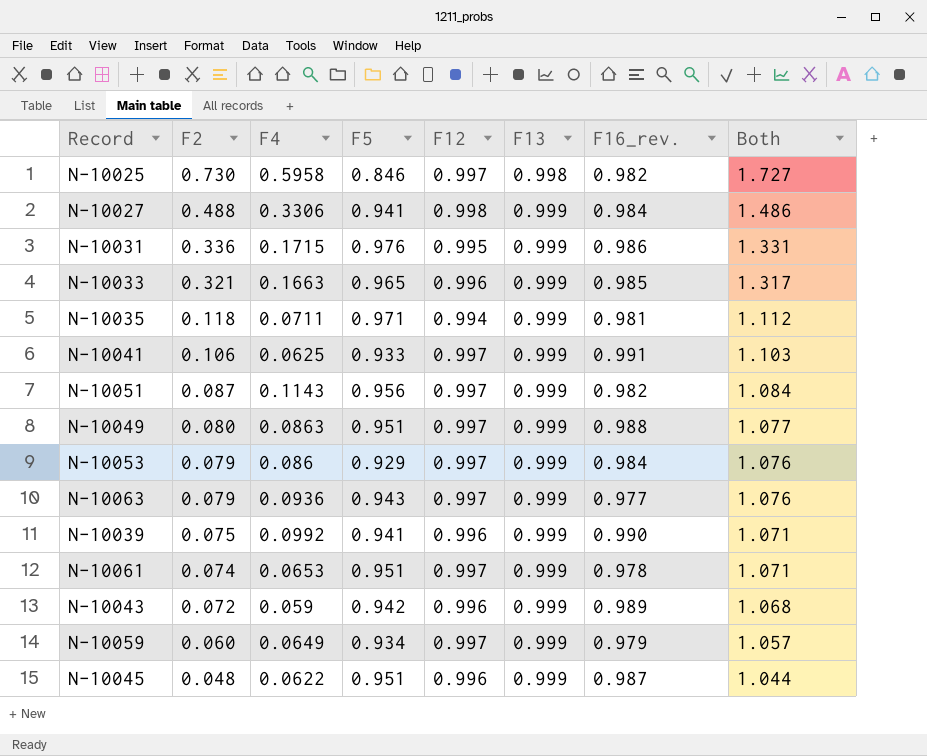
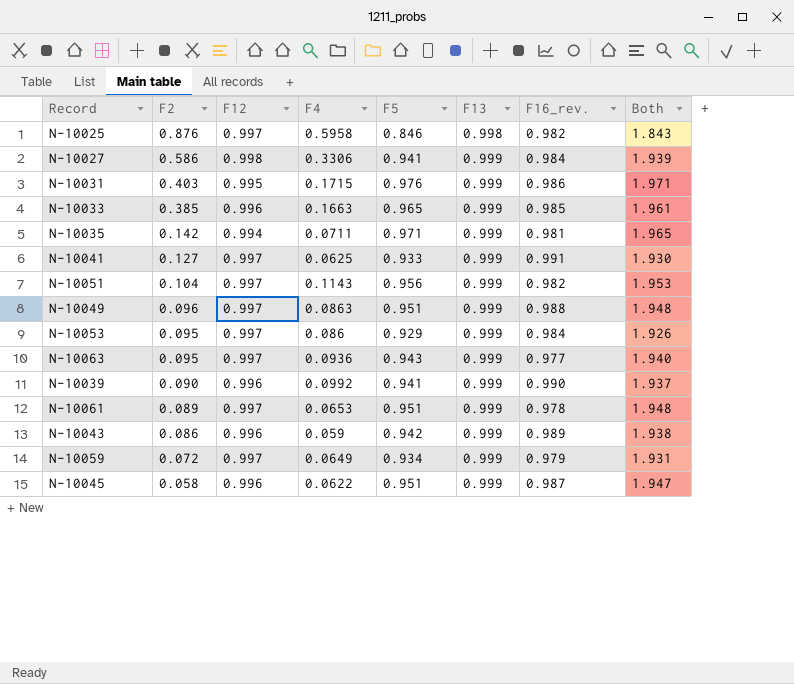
column F12 | position: 5 -> 3
column Both | formula: [F2] + [F12] -> [F12] + [F5]
N-10025 | F2: 0.730 -> 0.876
N-10027 | F2: 0.488 -> 0.586
N-10031 | F2: 0.336 -> 0.403
N-10033 | F2: 0.321 -> 0.385
N-10035 | F2: 0.118 -> 0.142
N-10041 | F2: 0.106 -> 0.127
N-10051 | F2: 0.087 -> 0.104
N-10049 | F2: 0.080 -> 0.096
N-10053 | F2: 0.079 -> 0.095
N-10063 | F2: 0.079 -> 0.095
N-10039 | F2: 0.075 -> 0.090
N-10061 | F2: 0.074 -> 0.089
N-10043 | F2: 0.072 -> 0.086
N-10059 | F2: 0.060 -> 0.072
N-10045 | F2: 0.048 -> 0.058

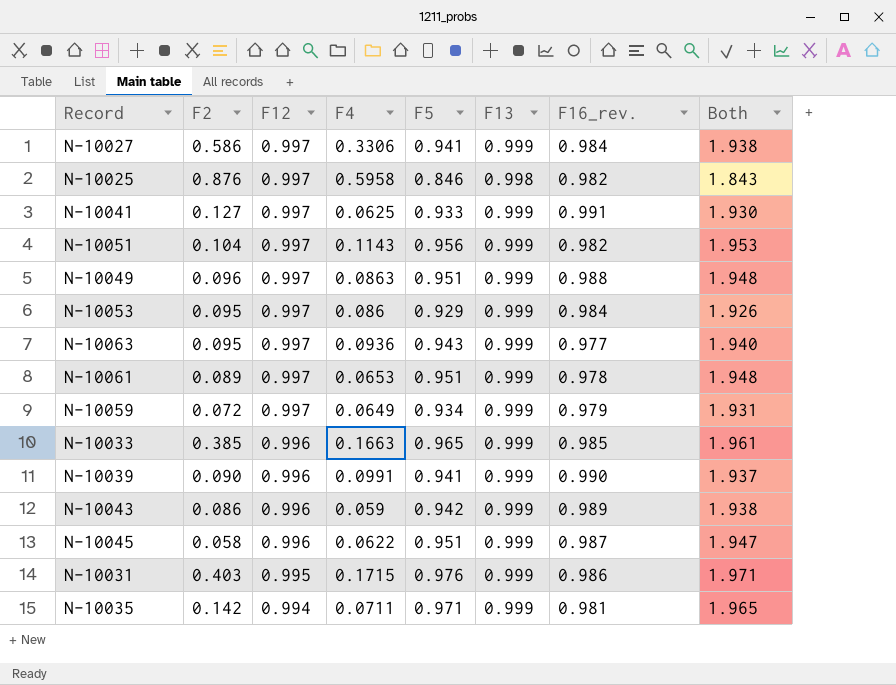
row order: F2 descending -> F12 descending
N-10027 | F12: 0.998 -> 0.997
N-10027 | Both: 1.939 -> 1.938
N-10039 | F4: 0.0992 -> 0.0991

